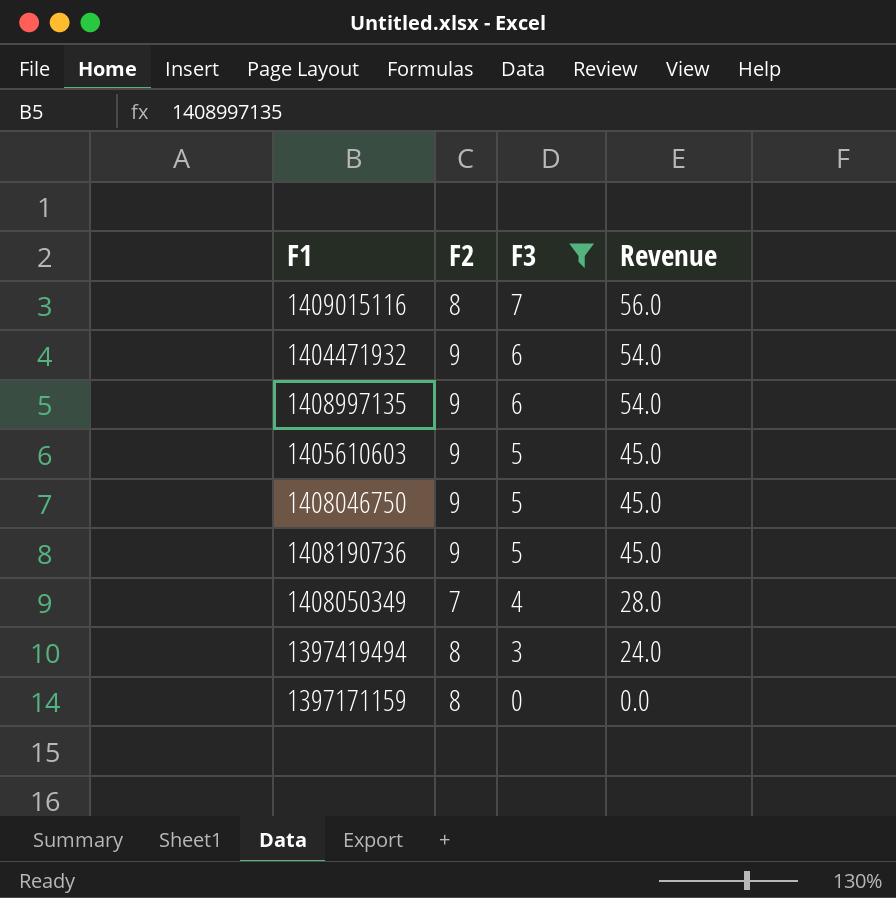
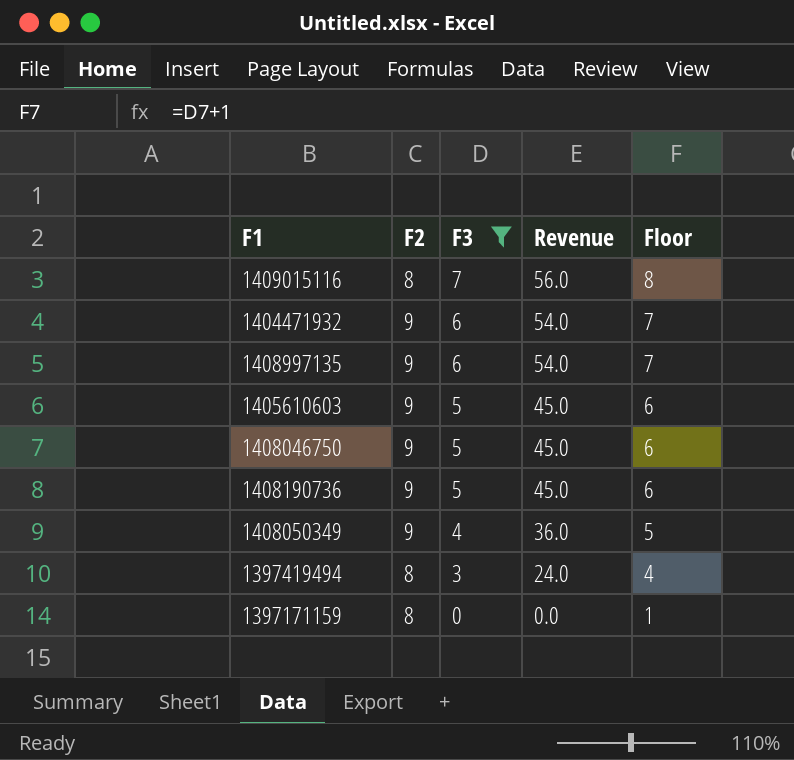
column Floor | formula: none -> [F3] + 1
1408050349 | F2: 7 -> 9
1408050349 | Revenue: 28.0 -> 36.0

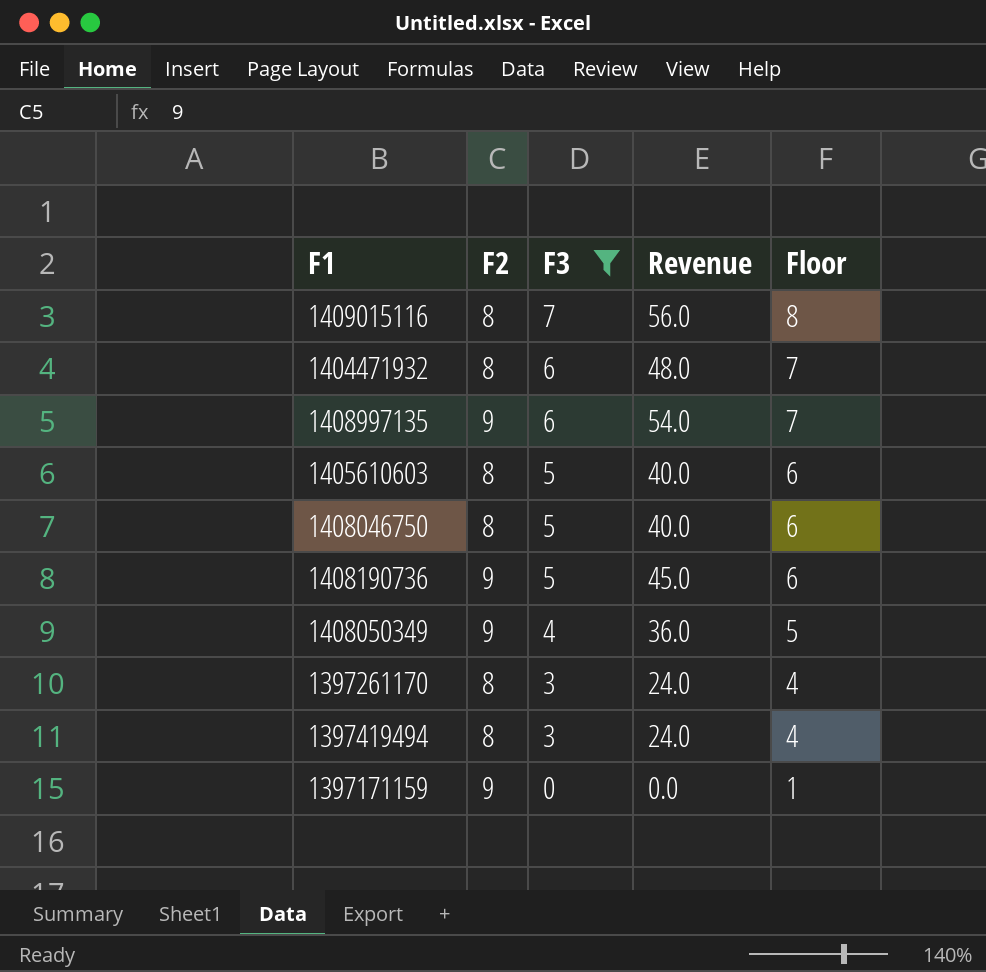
1404471932 | F2: 9 -> 8
1404471932 | Revenue: 54.0 -> 48.0
1405610603 | F2: 9 -> 8
1405610603 | Revenue: 45.0 -> 40.0
1408046750 | F2: 9 -> 8
1408046750 | Revenue: 45.0 -> 40.0
row 1397261170: none -> 8 | 3 | 24.0 | 4
1397171159 | F2: 8 -> 9

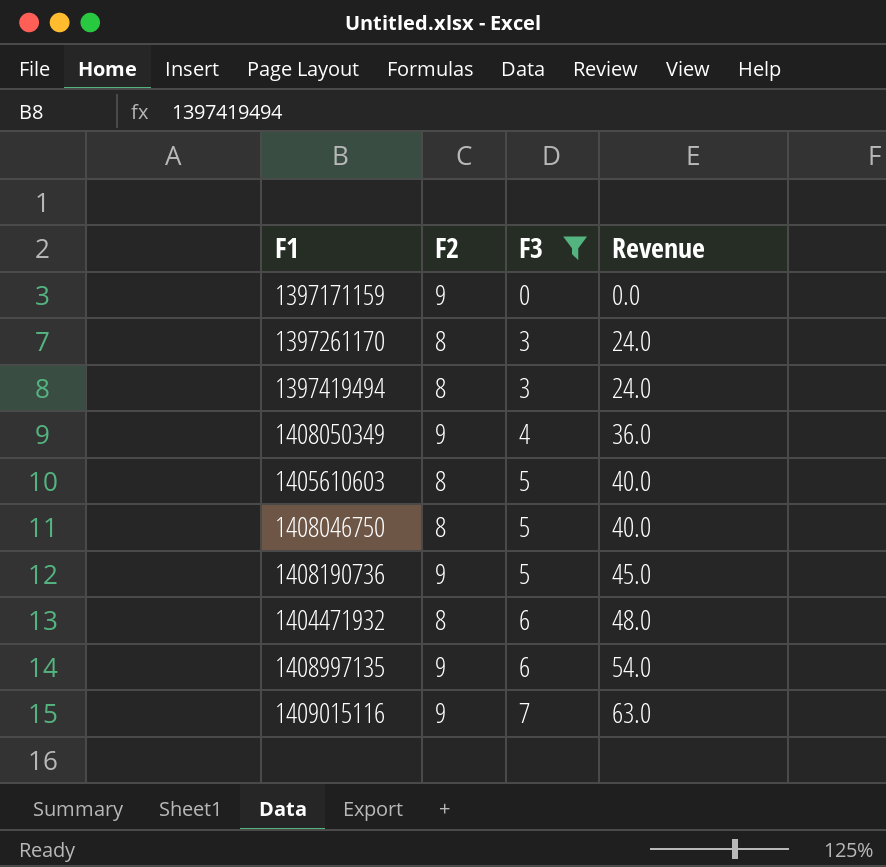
row order: F3 descending -> F3 ascending
column Floor | formula: [F3] + 1 -> none
1409015116 | F2: 8 -> 9
1409015116 | Revenue: 56.0 -> 63.0

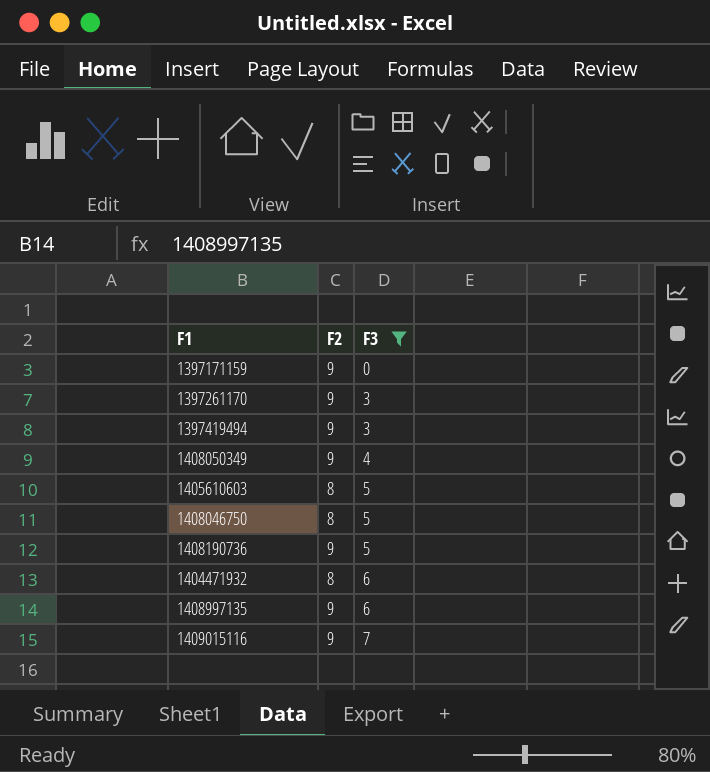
column Revenue | formula: [F2] * [F3] -> none
1397261170 | F2: 8 -> 9
1397419494 | F2: 8 -> 9

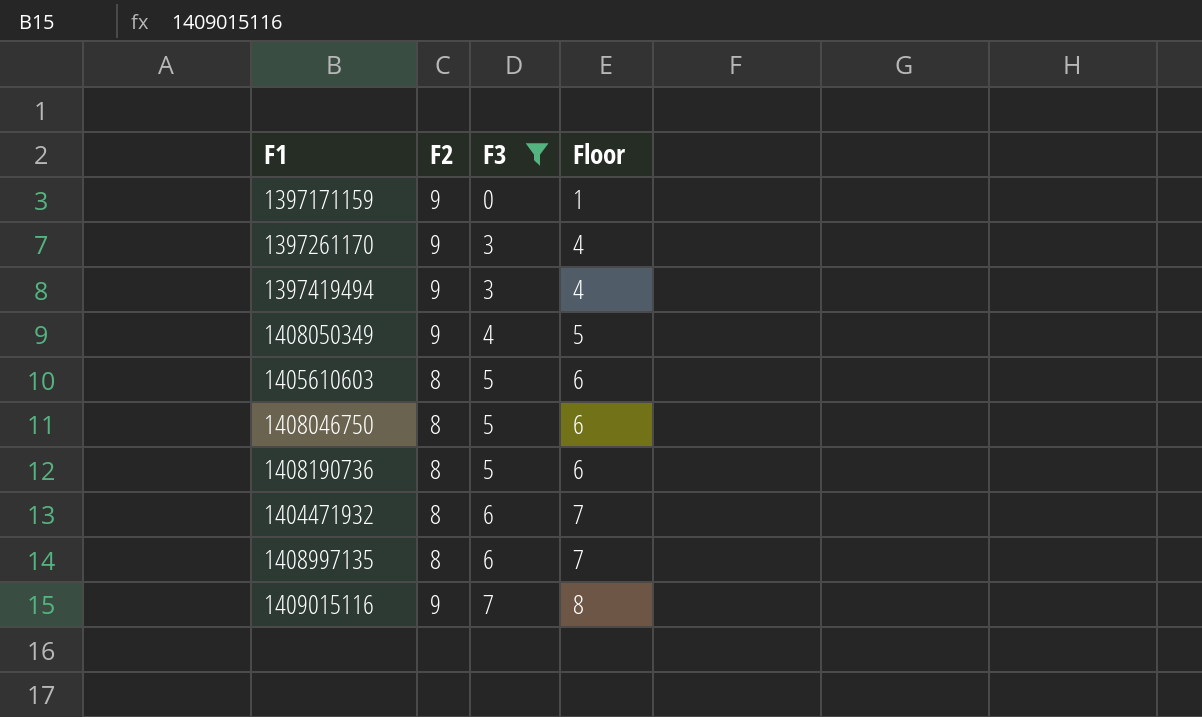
column Floor | formula: none -> [F3] + 1
1408190736 | F2: 9 -> 8
1408997135 | F2: 9 -> 8

